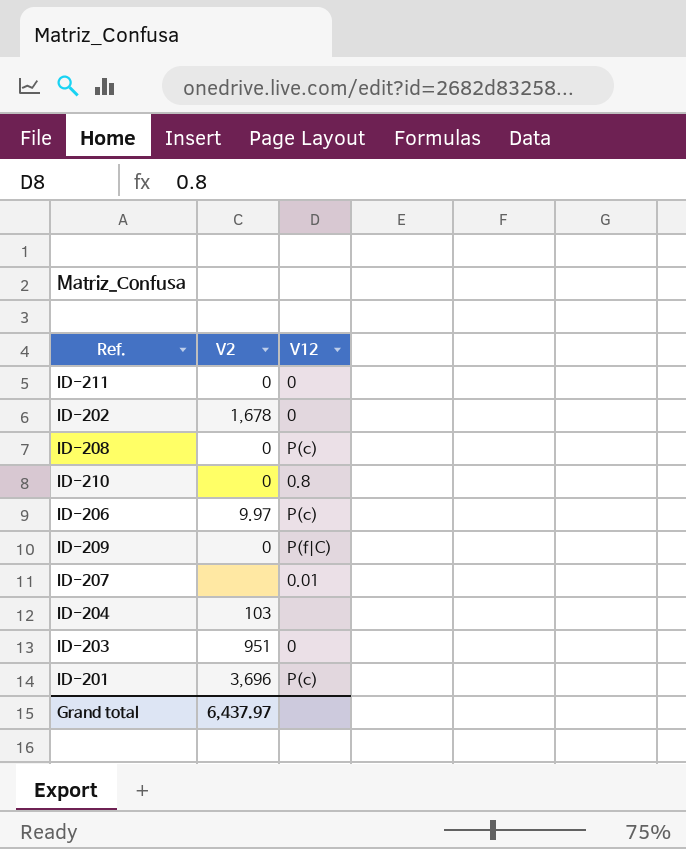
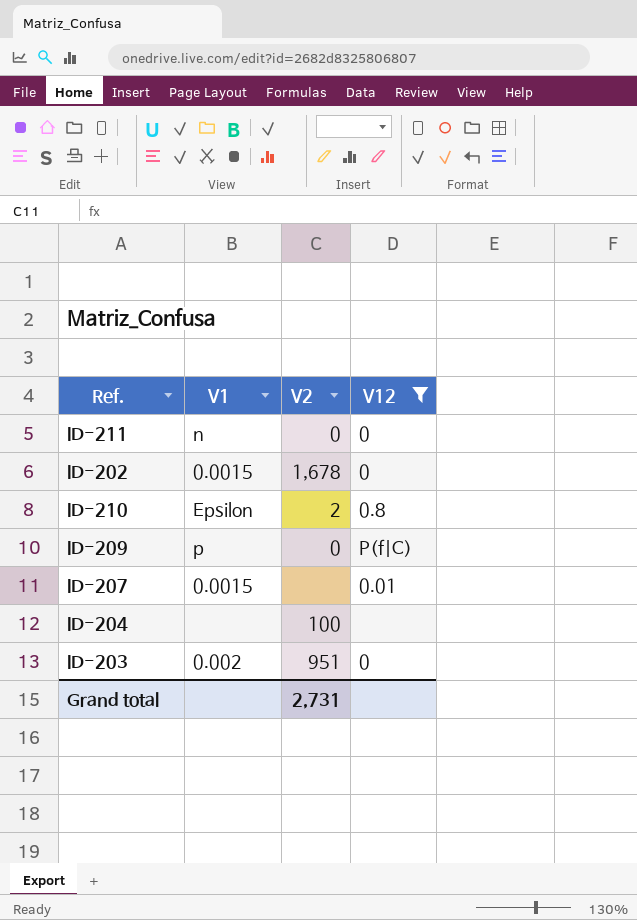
filter: none -> V12 != P(c)
column V1 | position: none -> 2
ID-210 | V2: 0 -> 2
ID-204 | V2: 103 -> 100
Grand total | V2: 6,437.97 -> 2,731

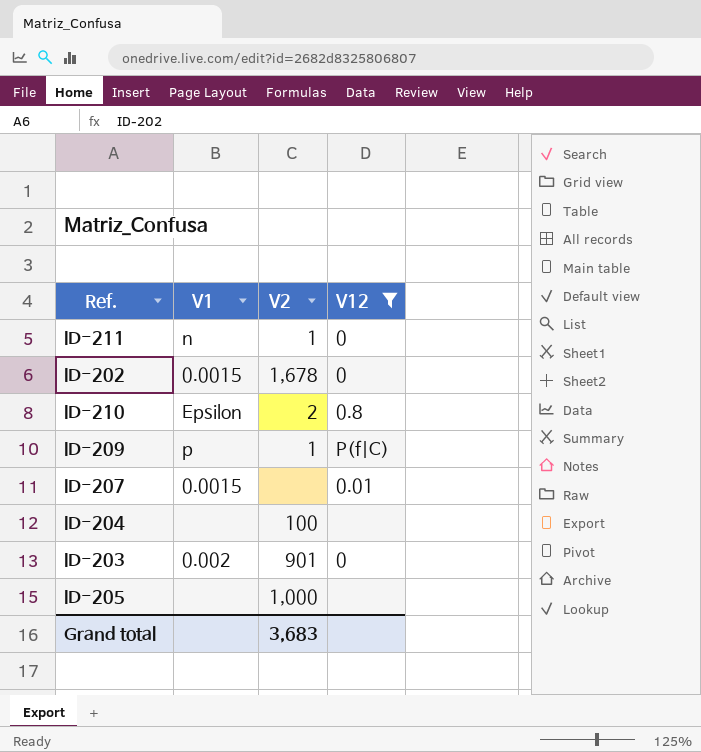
ID-211 | V2: 0 -> 1
ID-209 | V2: 0 -> 1
ID-203 | V2: 951 -> 901
row ID-205: none -> none | 1,000 | none
Grand total | V2: 2,731 -> 3,683

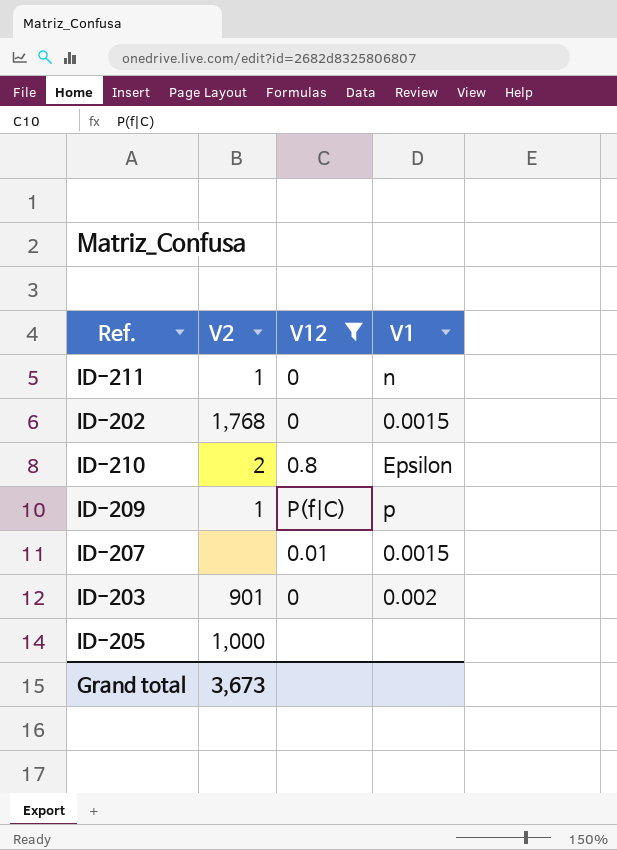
column V1 | position: 2 -> 4
row ID-204: none | 100 | none -> none
ID-202 | V2: 1,678 -> 1,768
Grand total | V2: 3,683 -> 3,673

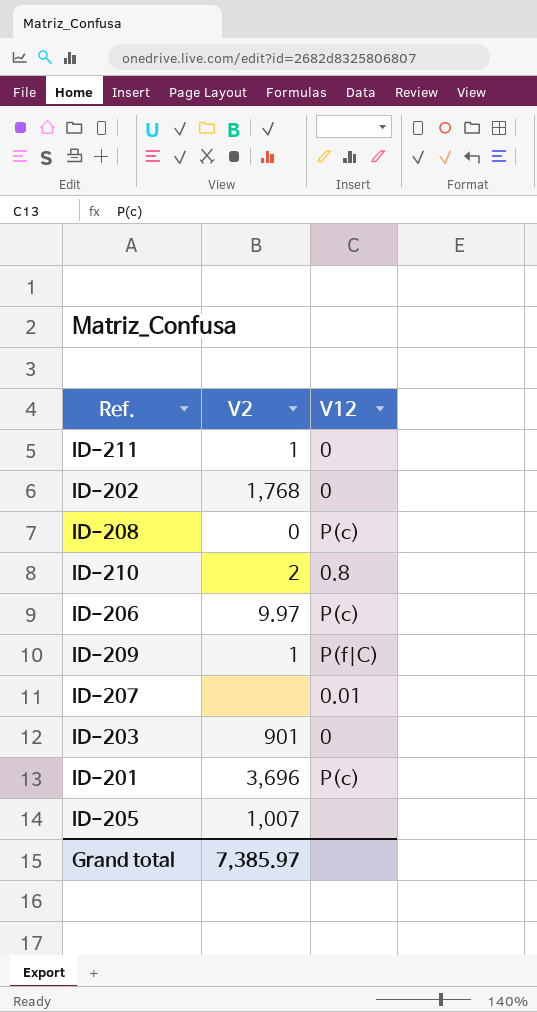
filter: V12 != P(c) -> none
column V1 | position: 4 -> none
ID-205 | V2: 1,000 -> 1,007
Grand total | V2: 3,673 -> 7,385.97

